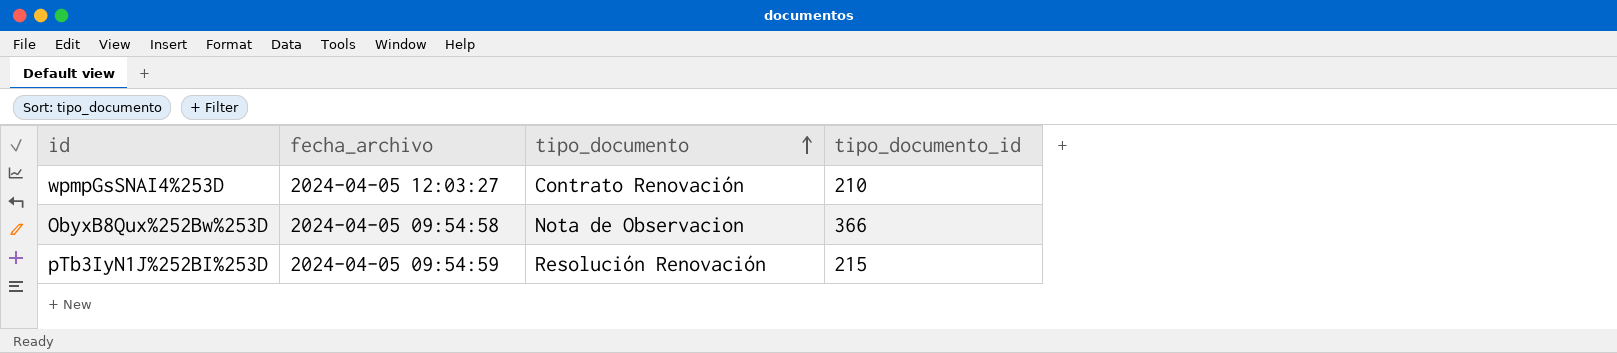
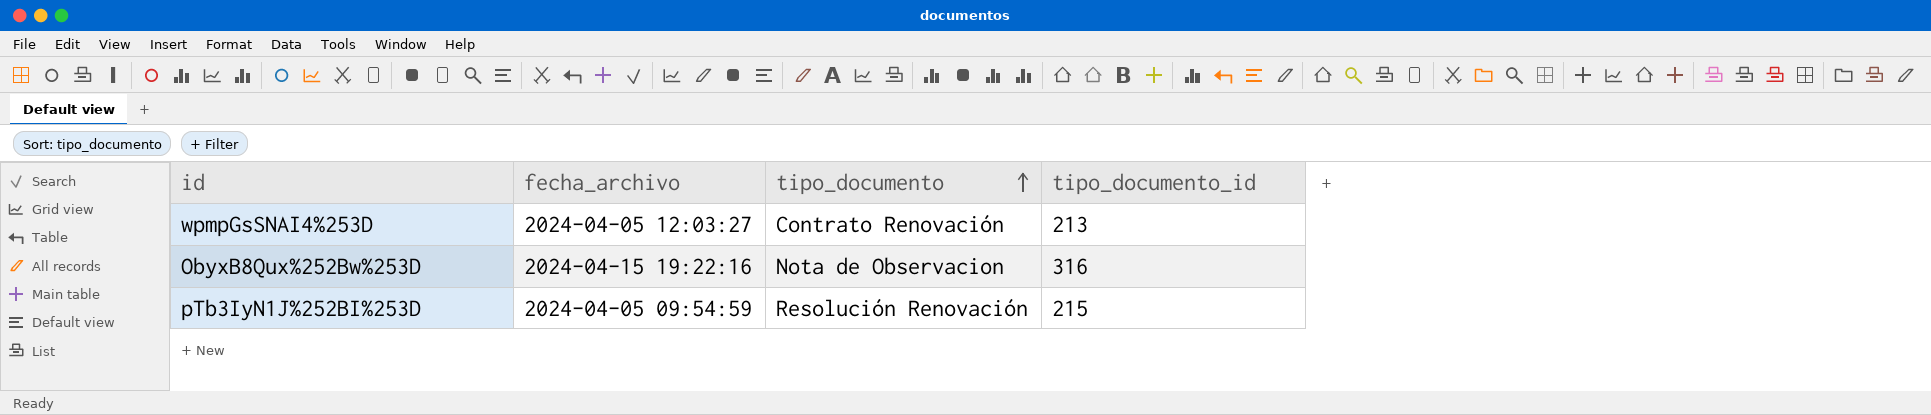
wpmpGsSNAI4%253D | tipo_documento_id: 210 -> 213
ObyxB8Qux%252Bw%253D | fecha_archivo: 2024-04-05 09:54:58 -> 2024-04-15 19:22:16
ObyxB8Qux%252Bw%253D | tipo_documento_id: 366 -> 316

